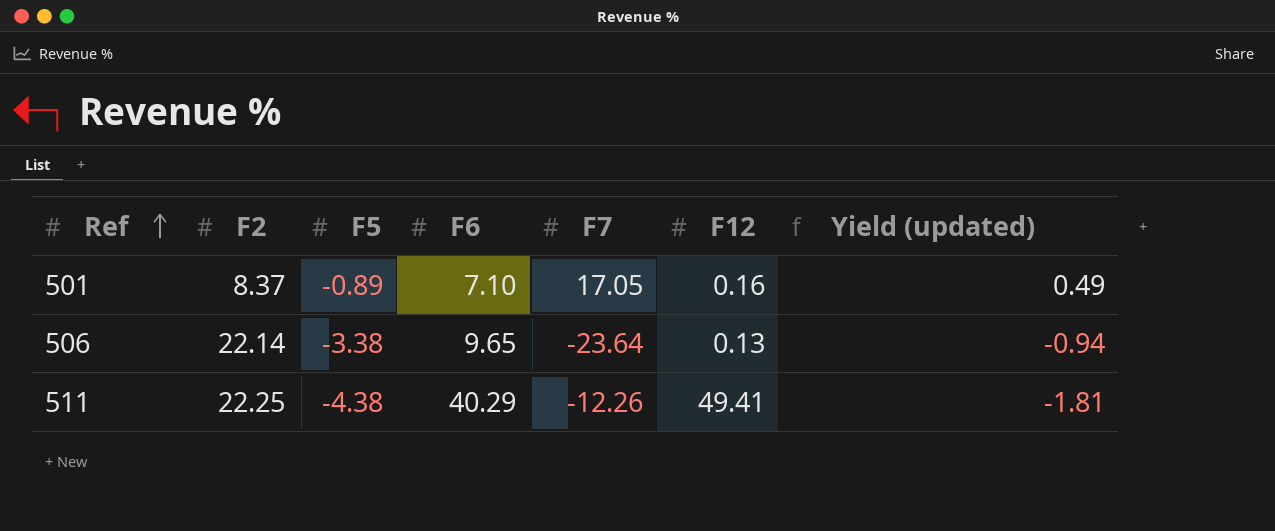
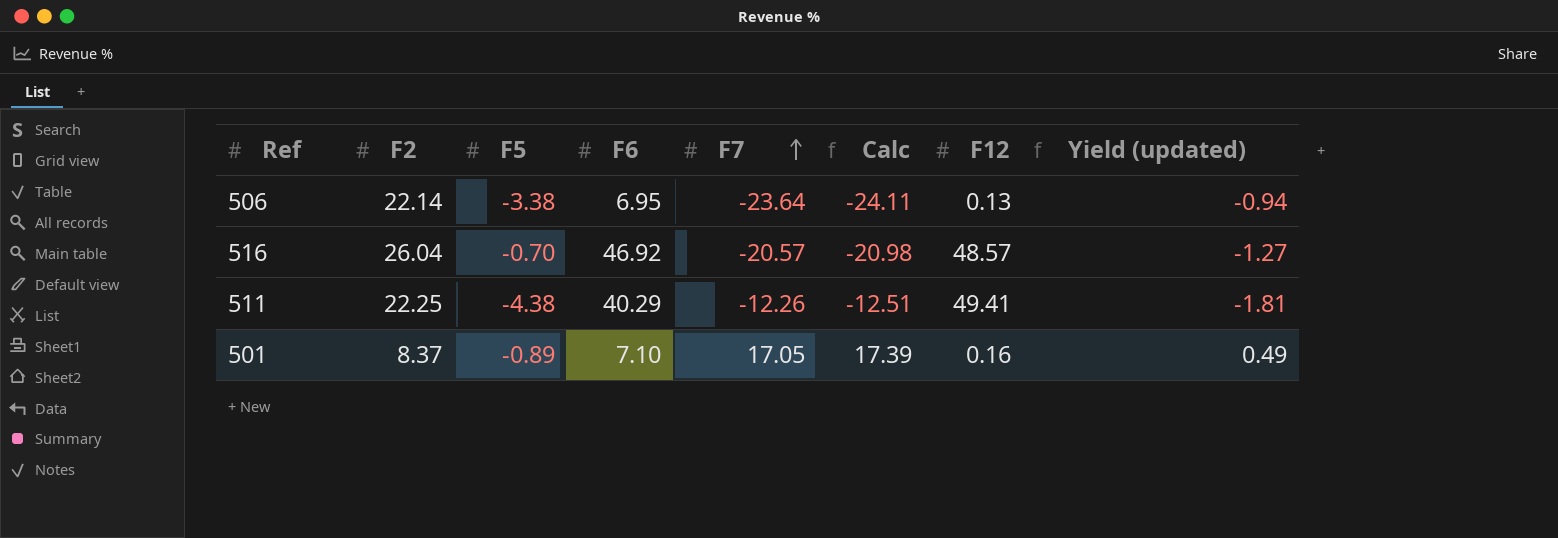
row order: Ref ascending -> F7 ascending
column Calc | formula: none -> [F7] * 1.02
506 | F6: 9.65 -> 6.95
row 516: none -> 26.04 | -0.70 | 46.92 | -20.57 | -20.98 | 48.57 | -1.27

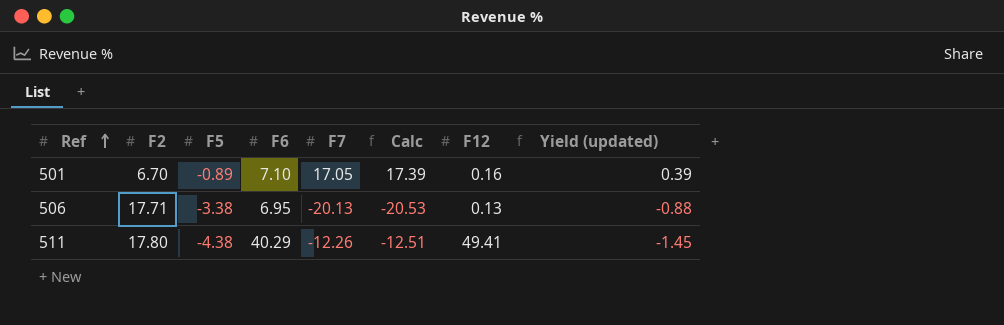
row order: F7 ascending -> Ref ascending
row 516: 26.04 | -0.70 | 46.92 | -20.57 | -20.98 | 48.57 | -1.27 -> none
501 | F2: 8.37 -> 6.70
501 | Yield (updated): 0.49 -> 0.39
506 | F2: 22.14 -> 17.71
506 | F7: -23.64 -> -20.13
506 | Calc: -24.11 -> -20.53
506 | Yield (updated): -0.94 -> -0.88
511 | F2: 22.25 -> 17.80
511 | Yield (updated): -1.81 -> -1.45

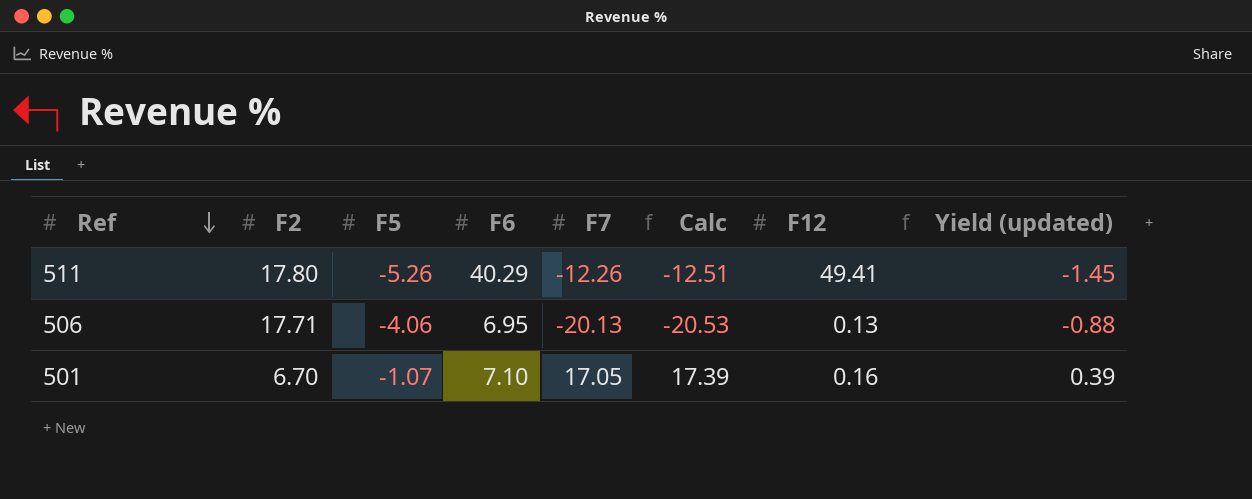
row order: Ref ascending -> Ref descending
511 | F5: -4.38 -> -5.26
506 | F5: -3.38 -> -4.06
501 | F5: -0.89 -> -1.07

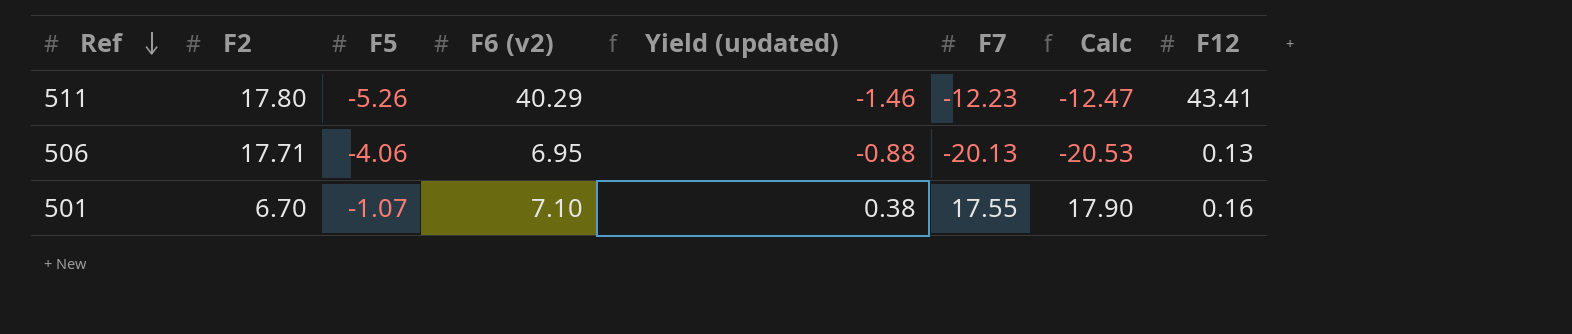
column name: F6 -> F6 (v2)
column Yield (updated) | position: 8 -> 5
511 | Yield (updated): -1.45 -> -1.46
511 | F7: -12.26 -> -12.23
511 | Calc: -12.51 -> -12.47
511 | F12: 49.41 -> 43.41
501 | Yield (updated): 0.39 -> 0.38
501 | F7: 17.05 -> 17.55
501 | Calc: 17.39 -> 17.90

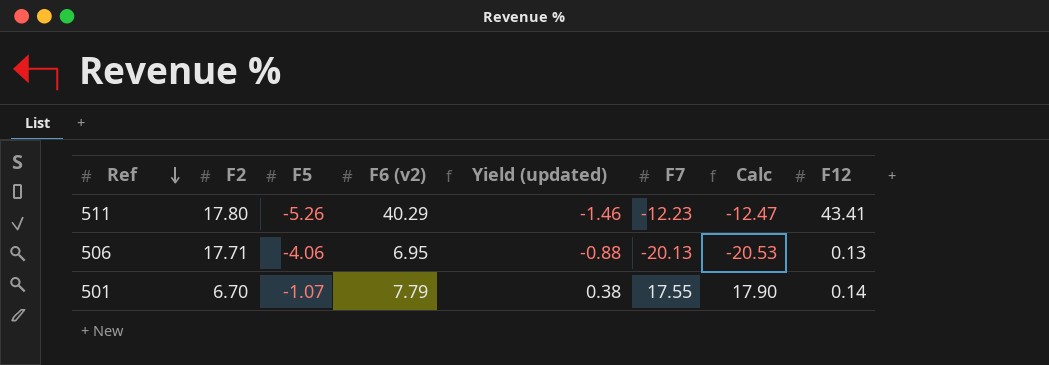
501 | F6 (v2): 7.10 -> 7.79
501 | F12: 0.16 -> 0.14

